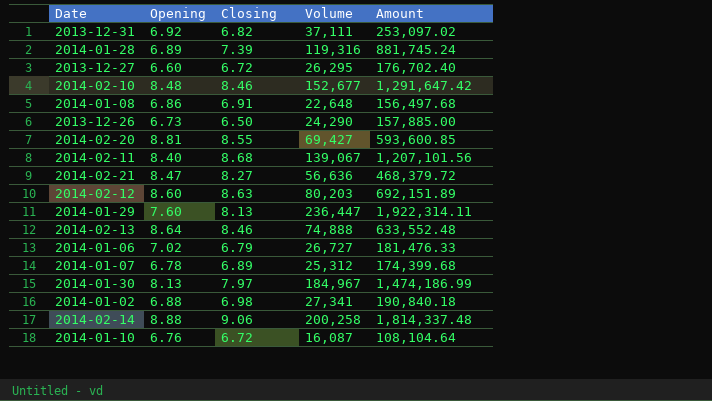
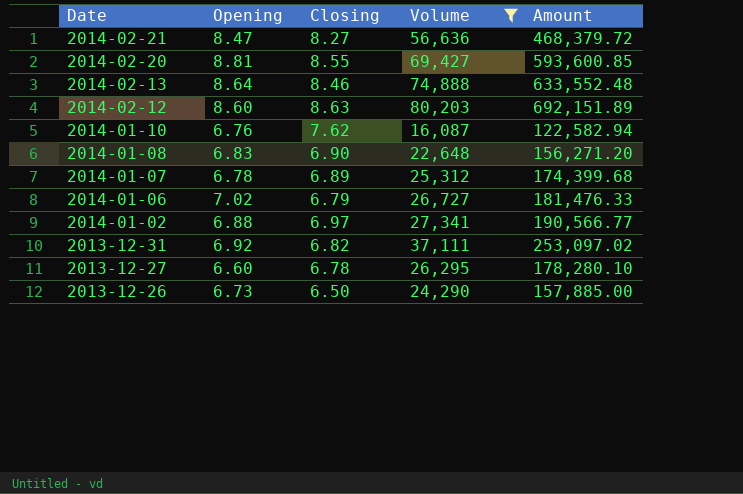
filter: none -> Volume <= 80,203
row order: none -> Date descending
2014-01-10 | Closing: 6.72 -> 7.62
2014-01-10 | Amount: 108,104.64 -> 122,582.94
2014-01-08 | Opening: 6.86 -> 6.83
2014-01-08 | Closing: 6.91 -> 6.90
2014-01-08 | Amount: 156,497.68 -> 156,271.20
2014-01-02 | Closing: 6.98 -> 6.97
2014-01-02 | Amount: 190,840.18 -> 190,566.77
2013-12-27 | Closing: 6.72 -> 6.78
2013-12-27 | Amount: 176,702.40 -> 178,280.10

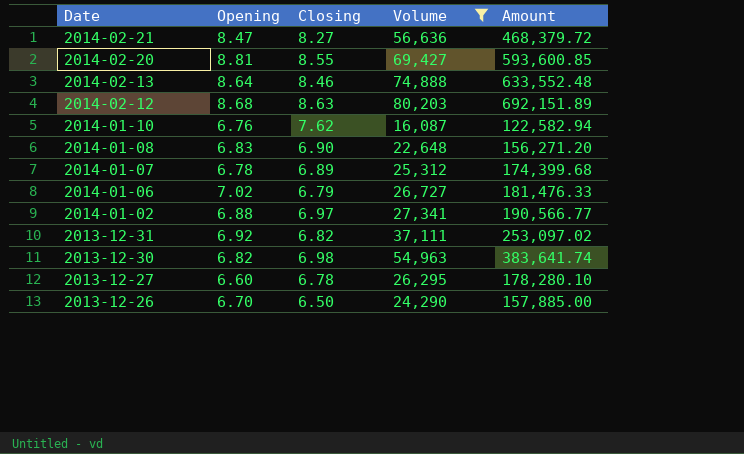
2014-02-12 | Opening: 8.60 -> 8.68
row 2013-12-30: none -> 6.82 | 6.98 | 54,963 | 383,641.74
2013-12-26 | Opening: 6.73 -> 6.70

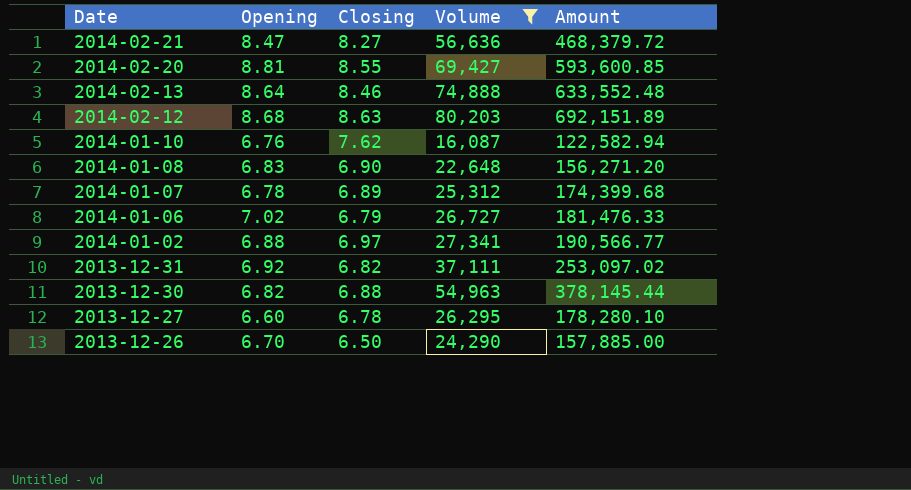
2013-12-30 | Closing: 6.98 -> 6.88
2013-12-30 | Amount: 383,641.74 -> 378,145.44

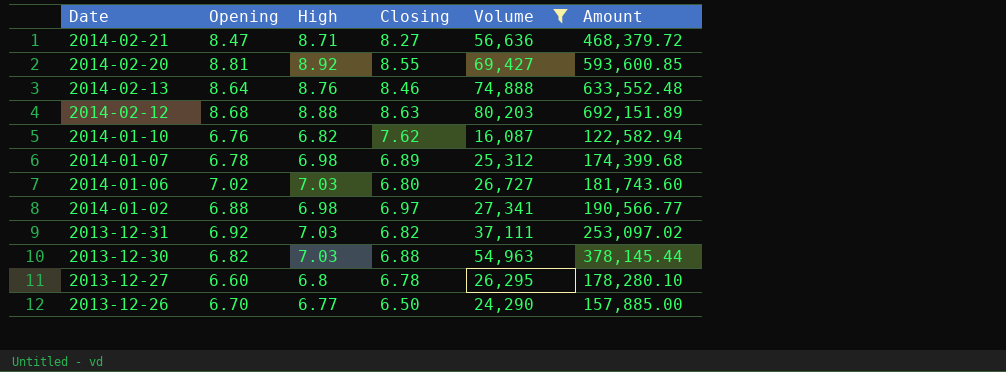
column High | position: none -> 3
row 2014-01-08: 6.83 | 6.90 | 22,648 | 156,271.20 -> none
2014-01-06 | Closing: 6.79 -> 6.80
2014-01-06 | Amount: 181,476.33 -> 181,743.60

